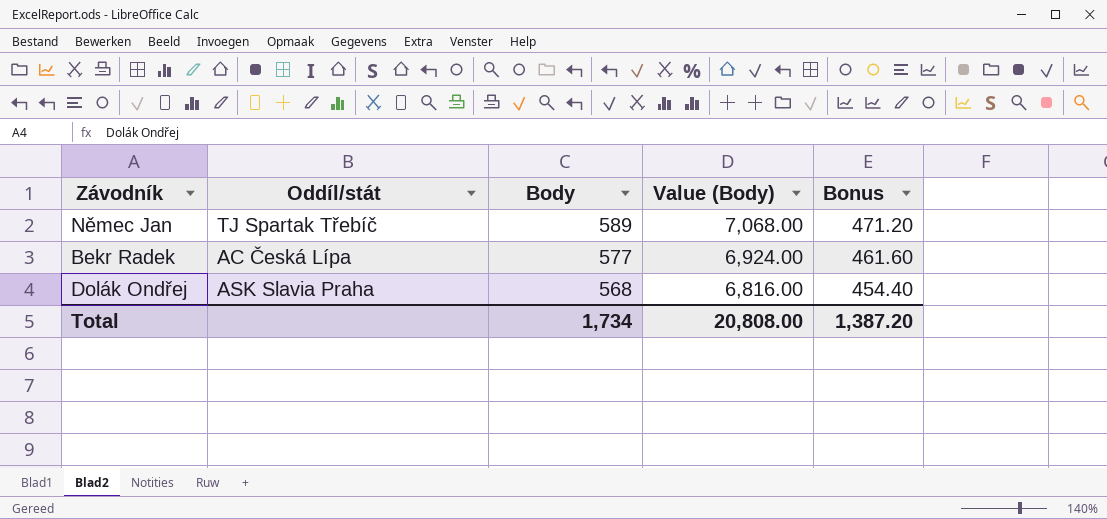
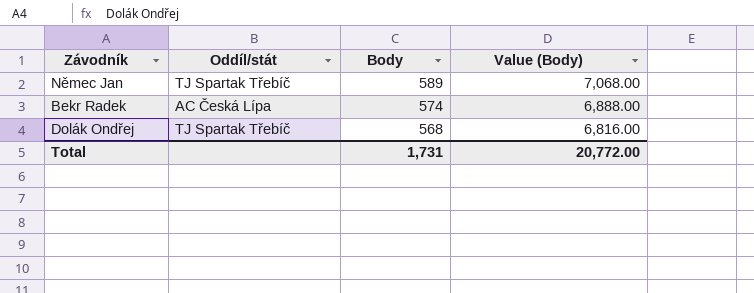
column Bonus | formula: [Body] * 0.8 -> none
Bekr Radek | Body: 577 -> 574
Bekr Radek | Value (Body): 6,924.00 -> 6,888.00
Dolák Ondřej | Oddíl/stát: ASK Slavia Praha -> TJ Spartak Třebíč
Total | Body: 1,734 -> 1,731
Total | Value (Body): 20,808.00 -> 20,772.00

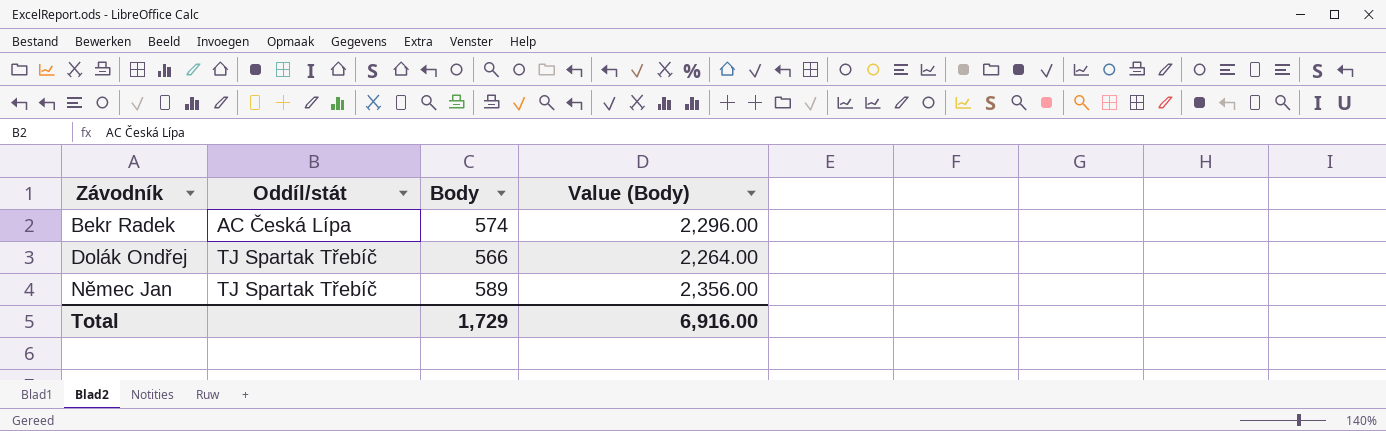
row order: Body descending -> Závodník ascending
column Value (Body) | formula: [Body] * 12 -> [Body] * 4
Dolák Ondřej | Body: 568 -> 566
Total | Body: 1,731 -> 1,729
Total | Value (Body): 20,772.00 -> 6,916.00

